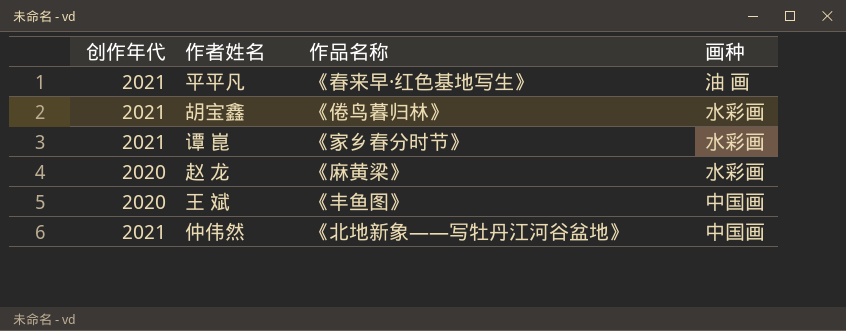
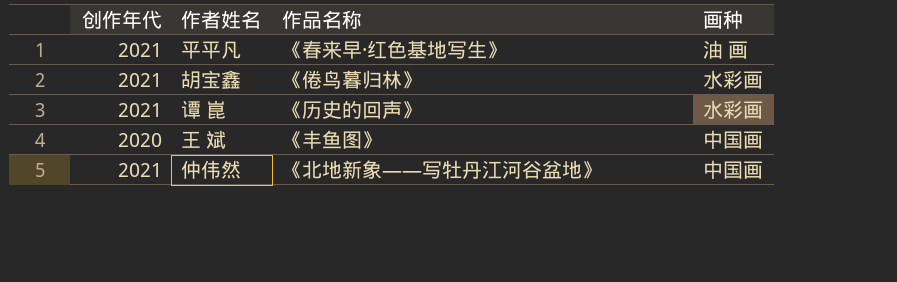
row 赵 龙: 2020 | 《麻黄梁》 | 水彩画 -> none
谭 崑 | 作品名称: 《家乡春分时节》 -> 《历史的回声》

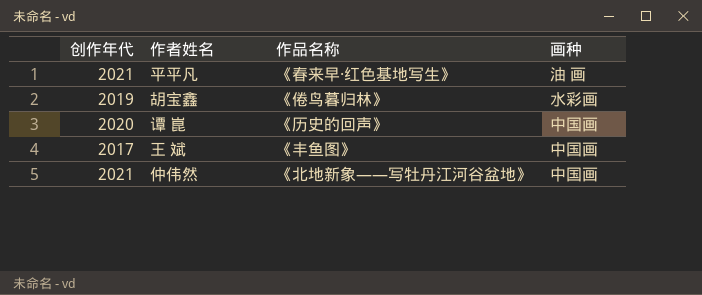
胡宝鑫 | 创作年代: 2021 -> 2019
谭 崑 | 创作年代: 2021 -> 2020
谭 崑 | 画种: 水彩画 -> 中国画
王 斌 | 创作年代: 2020 -> 2017

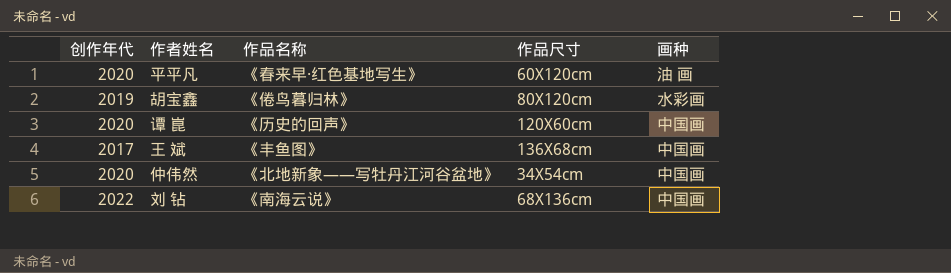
column 作品尺寸 | position: none -> 4
平平凡 | 创作年代: 2021 -> 2020
仲伟然 | 创作年代: 2021 -> 2020
row 刘 钻: none -> 2022 | 《南海云说》 | 68X136cm | 中国画

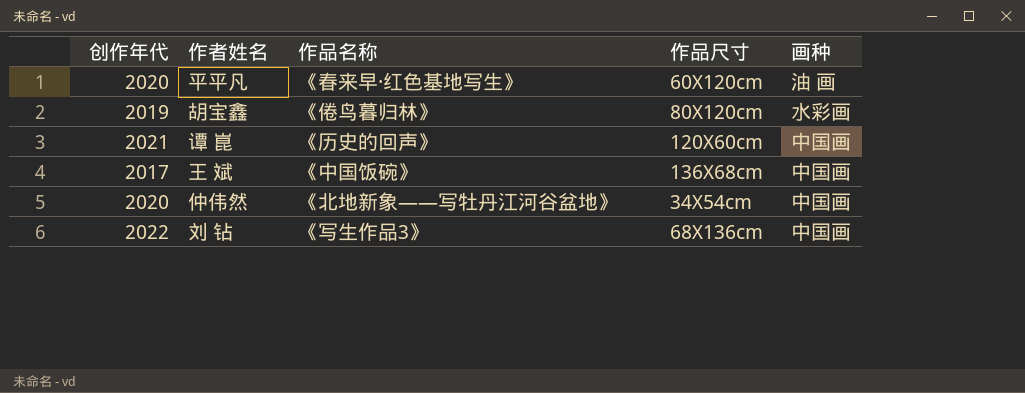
谭 崑 | 创作年代: 2020 -> 2021
王 斌 | 作品名称: 《丰鱼图》 -> 《中国饭碗》
刘 钻 | 作品名称: 《南海云说》 -> 《写生作品3》

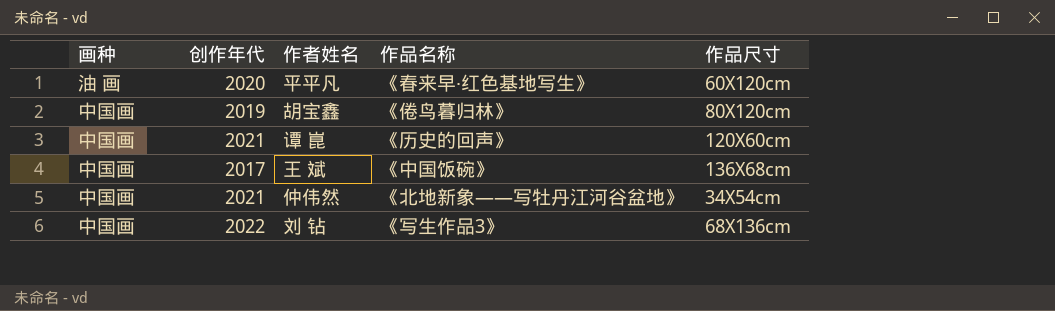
column 画种 | position: 5 -> 1
胡宝鑫 | 画种: 水彩画 -> 中国画
仲伟然 | 创作年代: 2020 -> 2021

